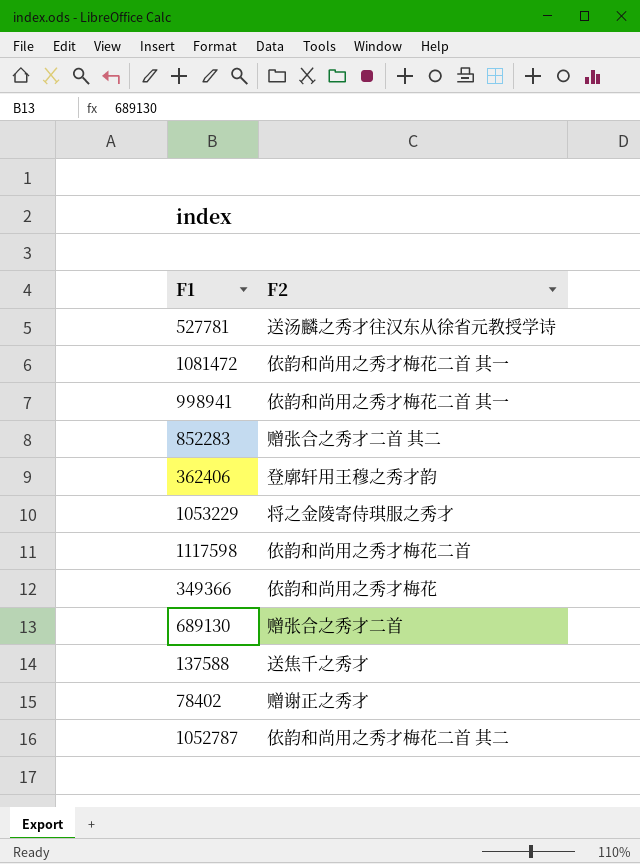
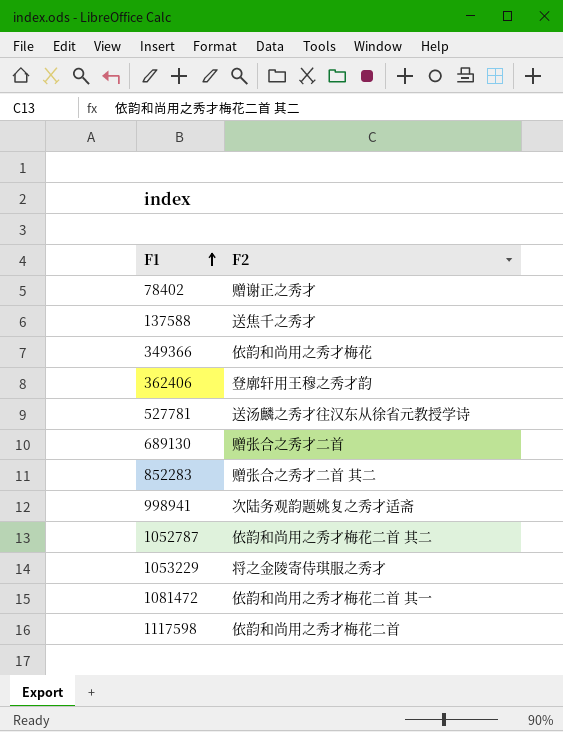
row order: none -> F1 ascending
998941 | F2: 依韵和尚用之秀才梅花二首 其一 -> 次陆务观韵题姚复之秀才适斋

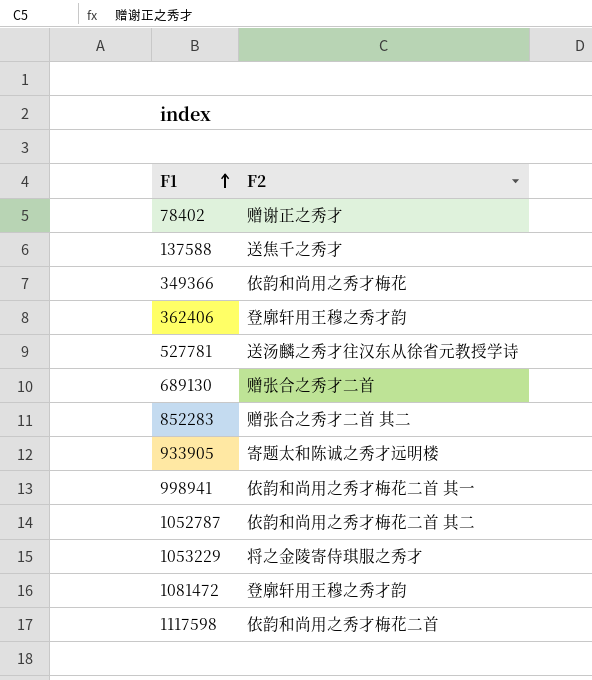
row 933905: none -> 寄题太和陈诚之秀才远明楼
998941 | F2: 次陆务观韵题姚复之秀才适斋 -> 依韵和尚用之秀才梅花二首 其一
1081472 | F2: 依韵和尚用之秀才梅花二首 其一 -> 登廓轩用王穆之秀才韵

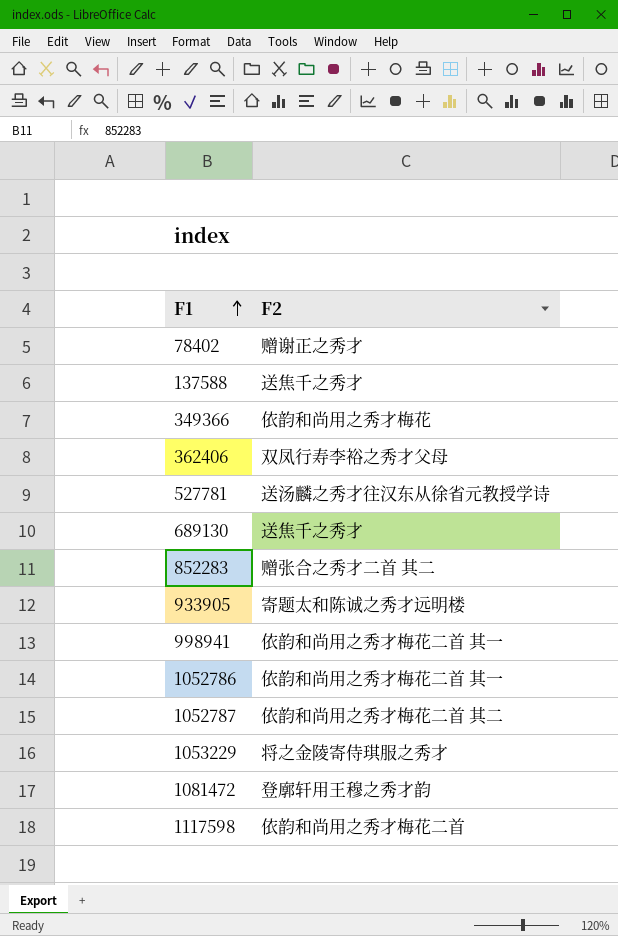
362406 | F2: 登廓轩用王穆之秀才韵 -> 双凤行寿李裕之秀才父母
689130 | F2: 赠张合之秀才二首 -> 送焦千之秀才
row 1052786: none -> 依韵和尚用之秀才梅花二首 其一

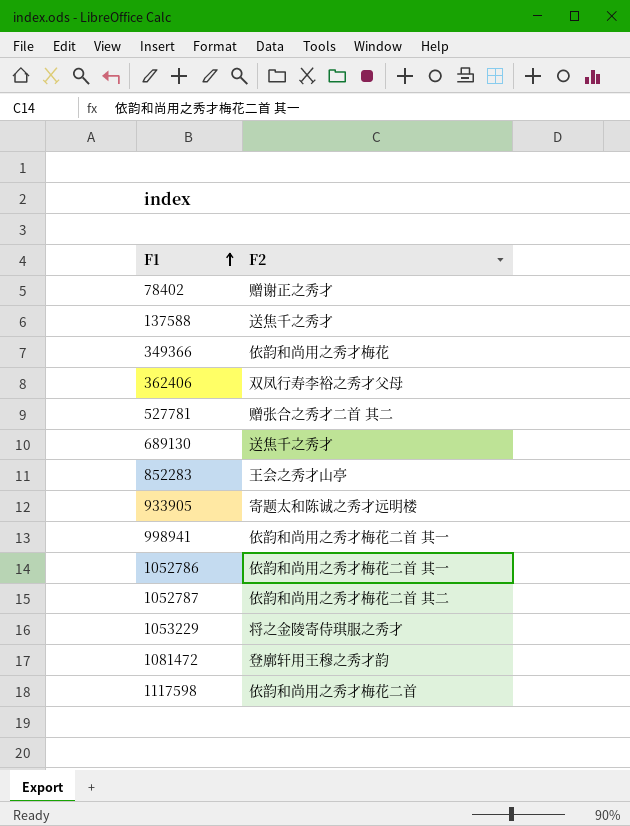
527781 | F2: 送汤麟之秀才往汉东从徐省元教授学诗 -> 赠张合之秀才二首 其二
852283 | F2: 赠张合之秀才二首 其二 -> 王会之秀才山亭

